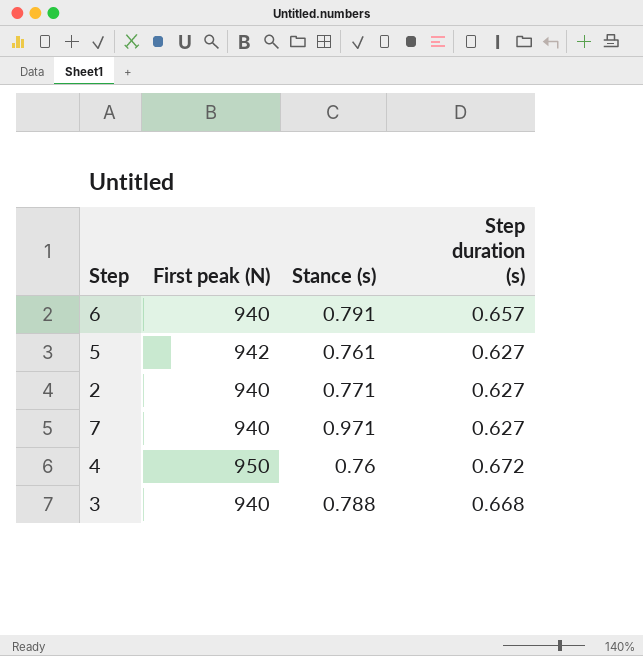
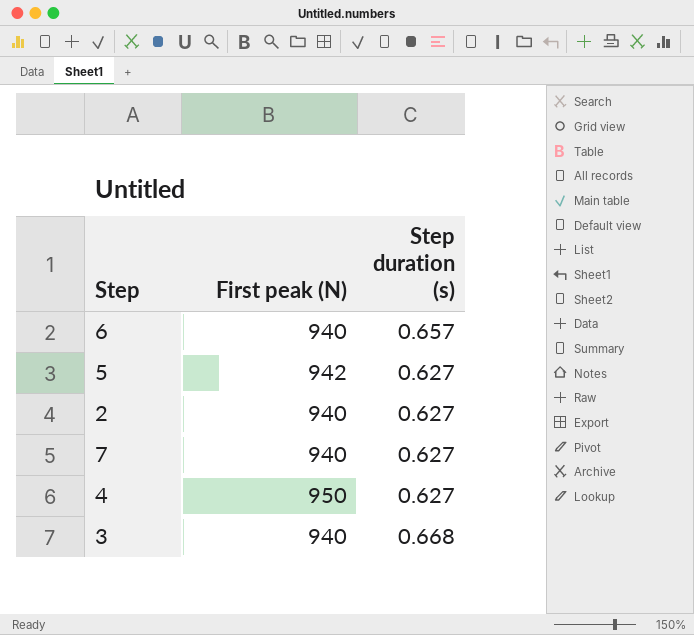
column Stance (s) | position: 3 -> none
4 | Step duration (s): 0.672 -> 0.627

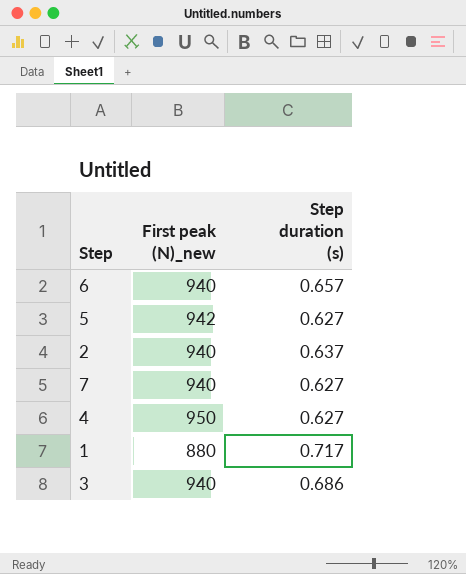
column name: First peak (N) -> First peak (N)_new
2 | Step duration (s): 0.627 -> 0.637
row 1: none -> 880 | 0.717
3 | Step duration (s): 0.668 -> 0.686

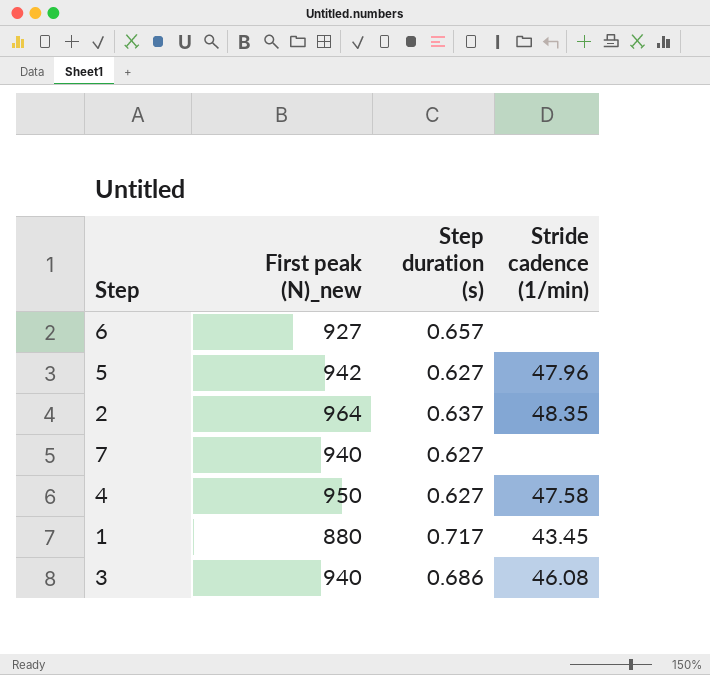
column Stride cadence (1/min) | position: none -> 4
6 | First peak (N)_new: 940 -> 927
2 | First peak (N)_new: 940 -> 964

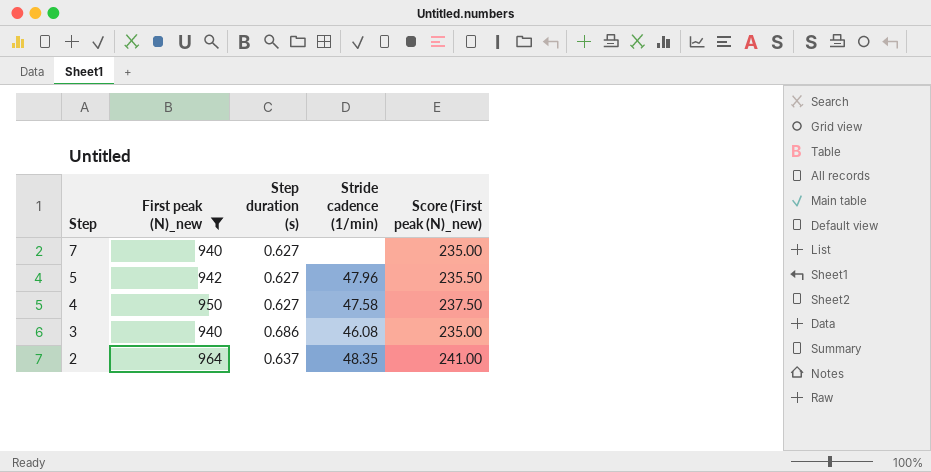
filter: none -> First peak (N)_new >= 940
row order: none -> Step descending
column Score (First peak (N)_new) | formula: none -> [First peak (N)_new] * 0.25

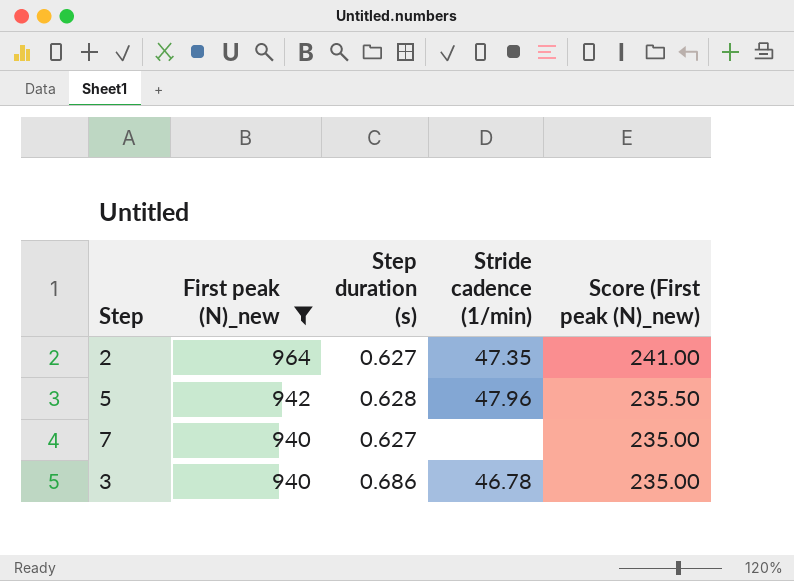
row order: Step descending -> First peak (N)_new descending
row 4: 950 | 0.627 | 47.58 | 237.50 -> none
2 | Step duration (s): 0.637 -> 0.627
2 | Stride cadence (1/min): 48.35 -> 47.35
5 | Step duration (s): 0.627 -> 0.628
3 | Stride cadence (1/min): 46.08 -> 46.78

